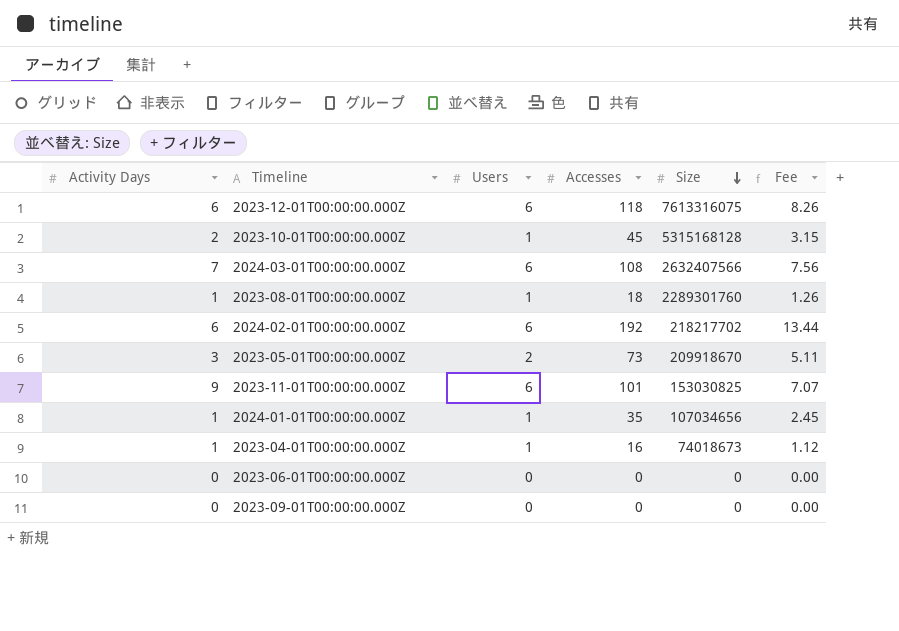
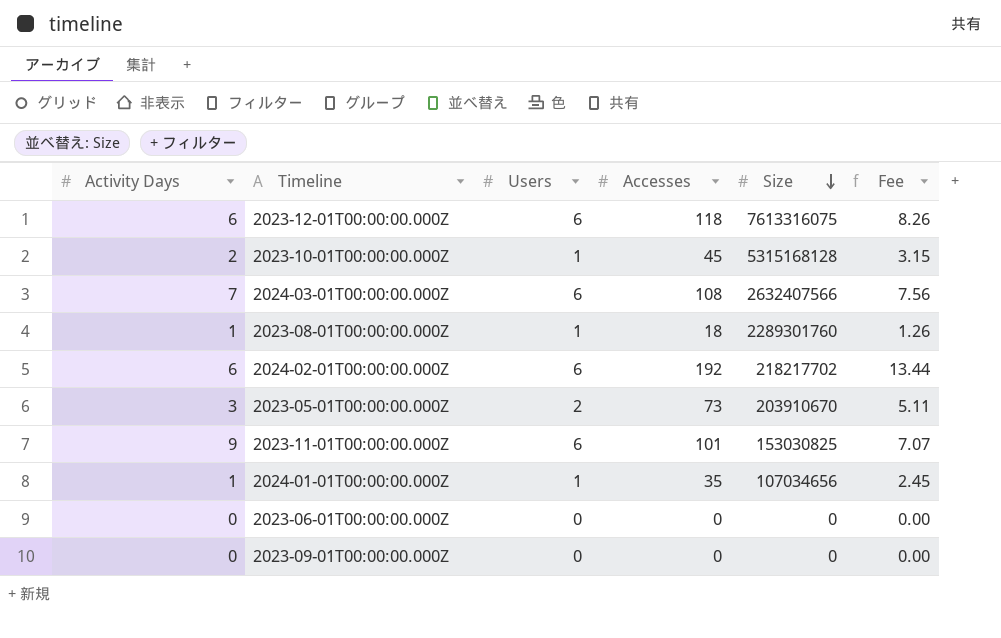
row 2023-04-01T00:00:00.000Z: 1 | 1 | 16 | 74018673 | 1.12 -> none
2023-05-01T00:00:00.000Z | Size: 209918670 -> 203910670

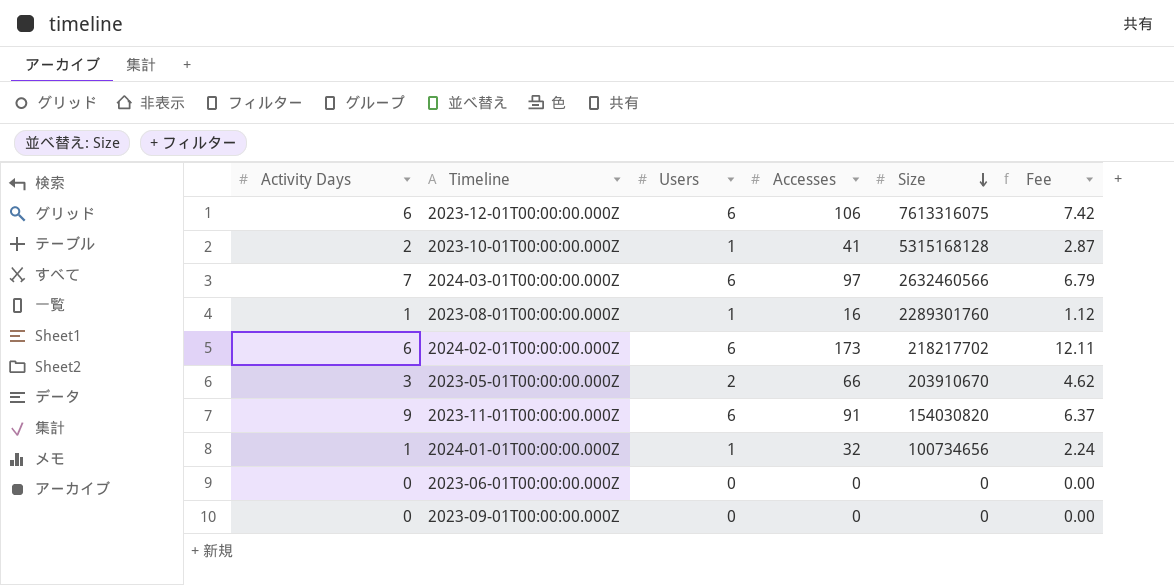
2023-12-01T00:00:00.000Z | Accesses: 118 -> 106
2023-12-01T00:00:00.000Z | Fee: 8.26 -> 7.42
2023-10-01T00:00:00.000Z | Accesses: 45 -> 41
2023-10-01T00:00:00.000Z | Fee: 3.15 -> 2.87
2024-03-01T00:00:00.000Z | Accesses: 108 -> 97
2024-03-01T00:00:00.000Z | Size: 2632407566 -> 2632460566
2024-03-01T00:00:00.000Z | Fee: 7.56 -> 6.79
2023-08-01T00:00:00.000Z | Accesses: 18 -> 16
2023-08-01T00:00:00.000Z | Fee: 1.26 -> 1.12
2024-02-01T00:00:00.000Z | Accesses: 192 -> 173
2024-02-01T00:00:00.000Z | Fee: 13.44 -> 12.11
2023-05-01T00:00:00.000Z | Accesses: 73 -> 66
2023-05-01T00:00:00.000Z | Fee: 5.11 -> 4.62
2023-11-01T00:00:00.000Z | Accesses: 101 -> 91
2023-11-01T00:00:00.000Z | Size: 153030825 -> 154030820
2023-11-01T00:00:00.000Z | Fee: 7.07 -> 6.37
2024-01-01T00:00:00.000Z | Accesses: 35 -> 32
2024-01-01T00:00:00.000Z | Size: 107034656 -> 100734656
2024-01-01T00:00:00.000Z | Fee: 2.45 -> 2.24

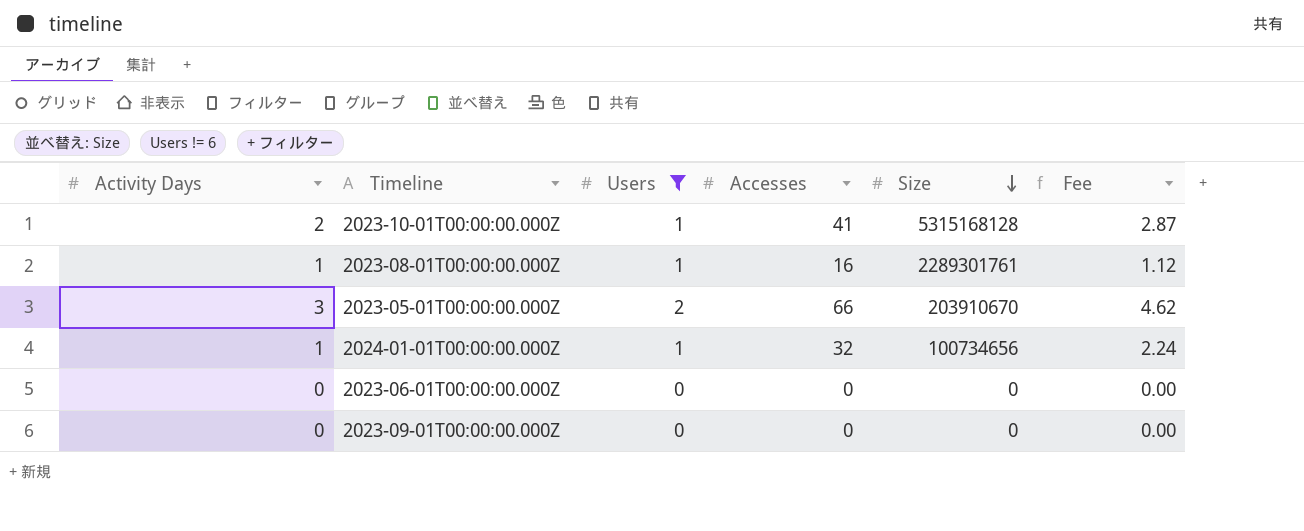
filter: none -> Users != 6
2023-08-01T00:00:00.000Z | Size: 2289301760 -> 2289301761

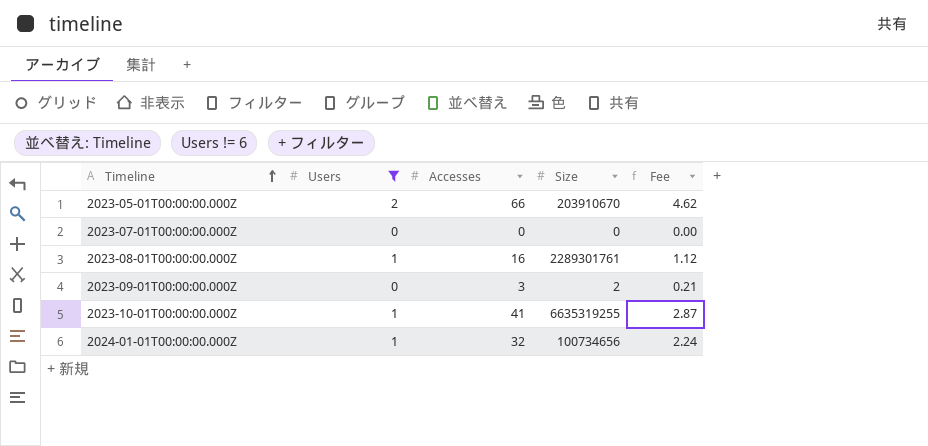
row order: Size descending -> Timeline ascending
column Activity Days | position: 1 -> none
row 2023-06-01T00:00:00.000Z: 0 | 0 | 0 | 0 | 0.00 -> none
row 2023-07-01T00:00:00.000Z: none -> 0 | 0 | 0 | 0.00
2023-09-01T00:00:00.000Z | Accesses: 0 -> 3
2023-09-01T00:00:00.000Z | Size: 0 -> 2
2023-09-01T00:00:00.000Z | Fee: 0.00 -> 0.21
2023-10-01T00:00:00.000Z | Size: 5315168128 -> 6635319255

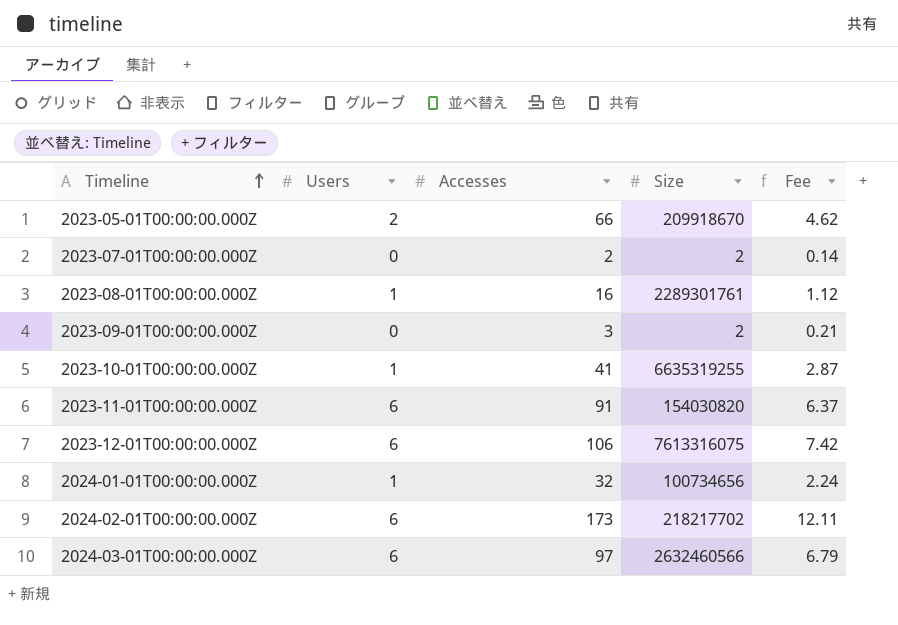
filter: Users != 6 -> none
2023-05-01T00:00:00.000Z | Size: 203910670 -> 209918670
2023-07-01T00:00:00.000Z | Accesses: 0 -> 2
2023-07-01T00:00:00.000Z | Size: 0 -> 2
2023-07-01T00:00:00.000Z | Fee: 0.00 -> 0.14

